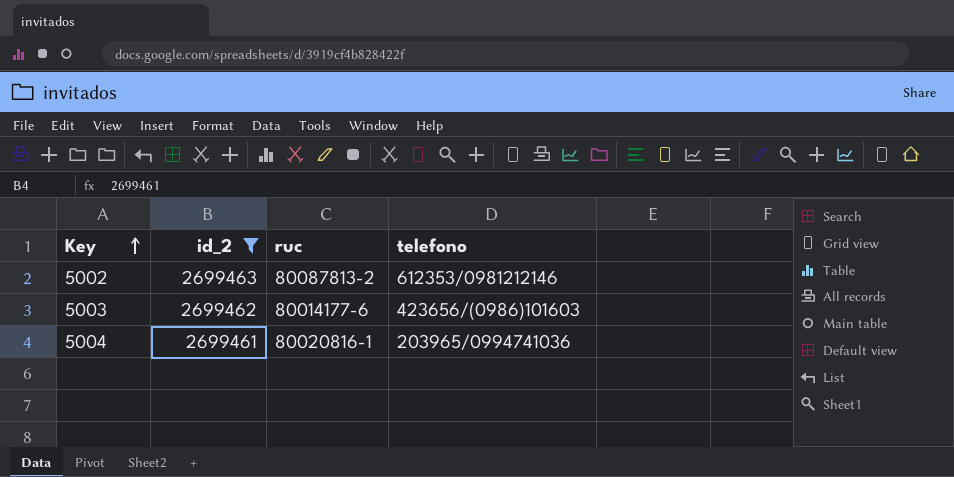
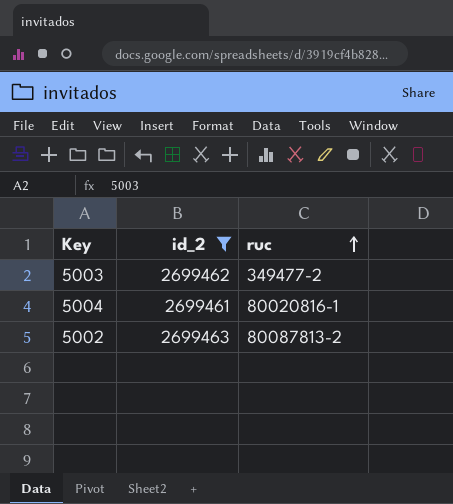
row order: Key ascending -> ruc ascending
column telefono | position: 4 -> none
5003 | ruc: 80014177-6 -> 349477-2

